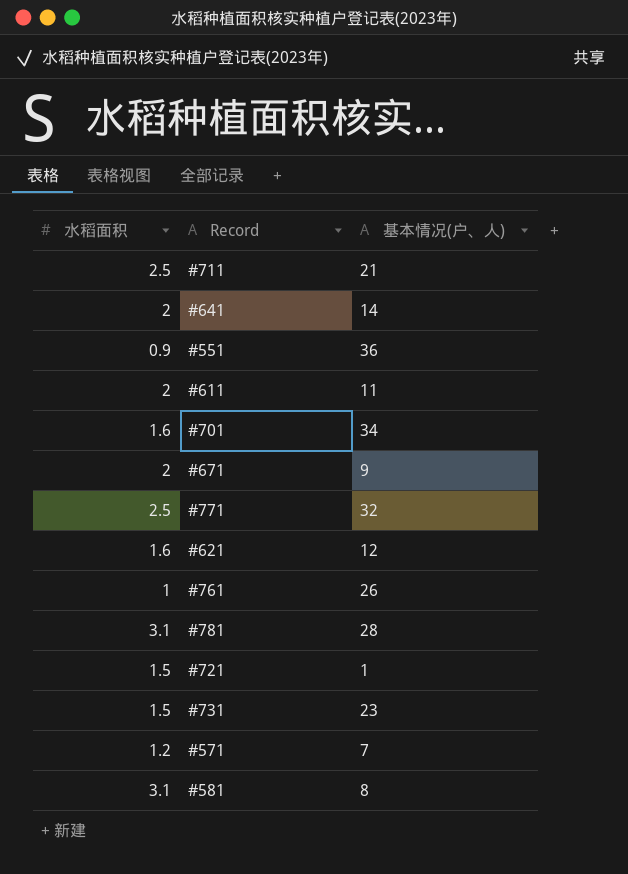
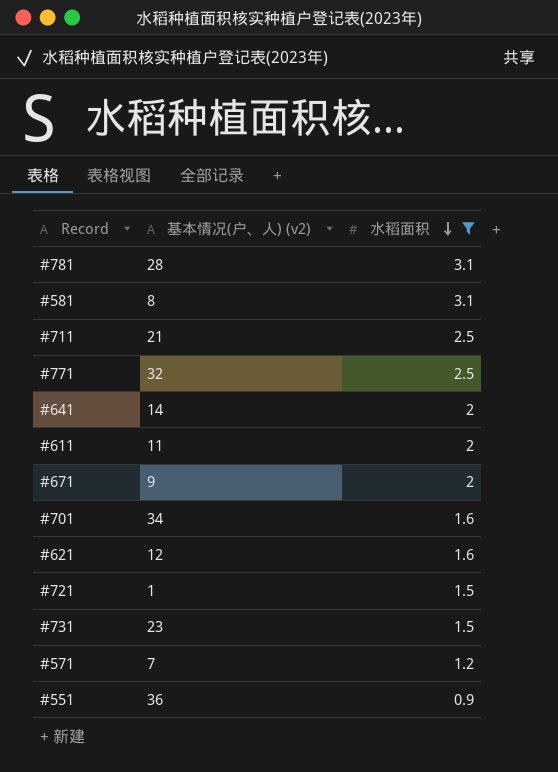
filter: none -> 水稻面积 != 1
row order: none -> 水稻面积 descending
column name: 基本情况(户、人) -> 基本情况(户、人) (v2)
column 水稻面积 | position: 1 -> 3

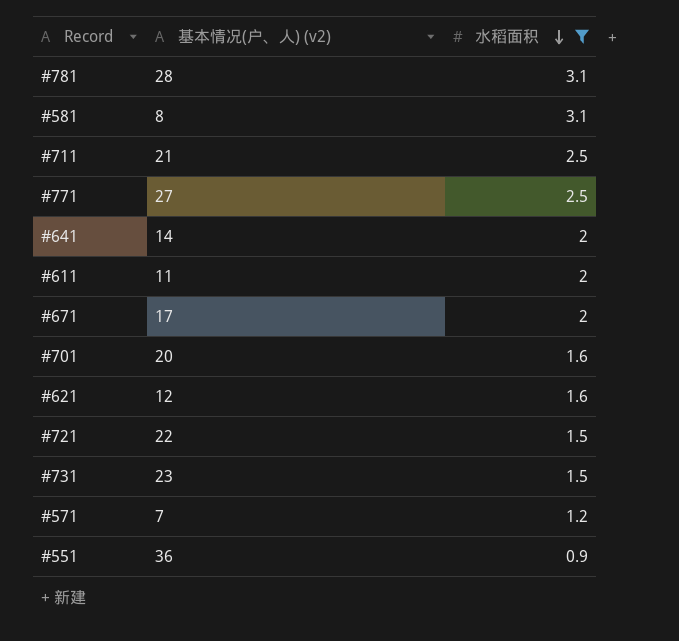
#771 | 基本情况(户、人) (v2): 32 -> 27
#671 | 基本情况(户、人) (v2): 9 -> 17
#701 | 基本情况(户、人) (v2): 34 -> 20
#721 | 基本情况(户、人) (v2): 1 -> 22

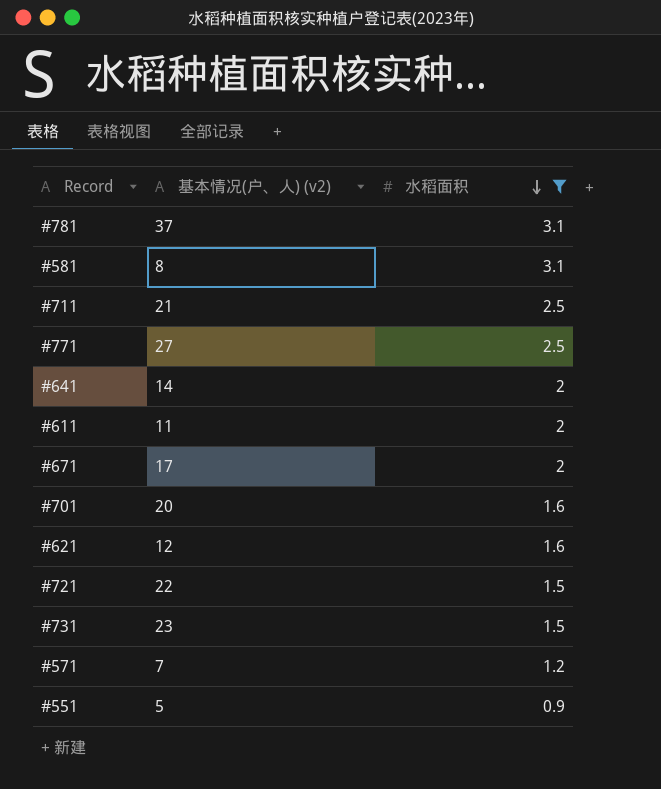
#781 | 基本情况(户、人) (v2): 28 -> 37
#551 | 基本情况(户、人) (v2): 36 -> 5

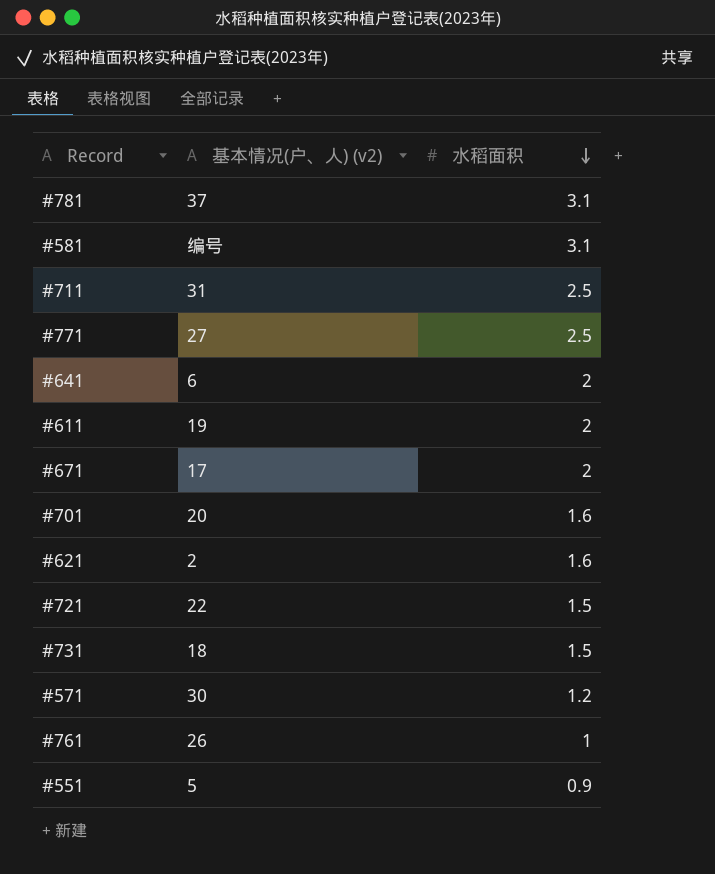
filter: 水稻面积 != 1 -> none
#581 | 基本情况(户、人) (v2): 8 -> 编号
#711 | 基本情况(户、人) (v2): 21 -> 31
#641 | 基本情况(户、人) (v2): 14 -> 6
#611 | 基本情况(户、人) (v2): 11 -> 19
#621 | 基本情况(户、人) (v2): 12 -> 2
#731 | 基本情况(户、人) (v2): 23 -> 18
#571 | 基本情况(户、人) (v2): 7 -> 30

